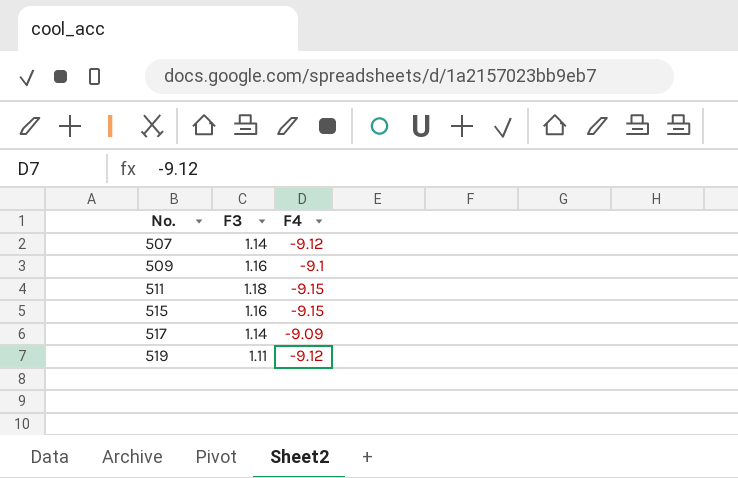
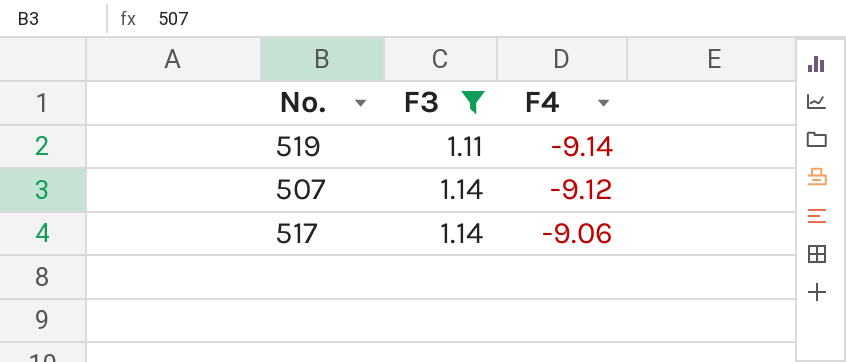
filter: none -> F3 <= 1.14
row order: No. ascending -> F3 ascending
519 | F4: -9.12 -> -9.14
517 | F4: -9.09 -> -9.06

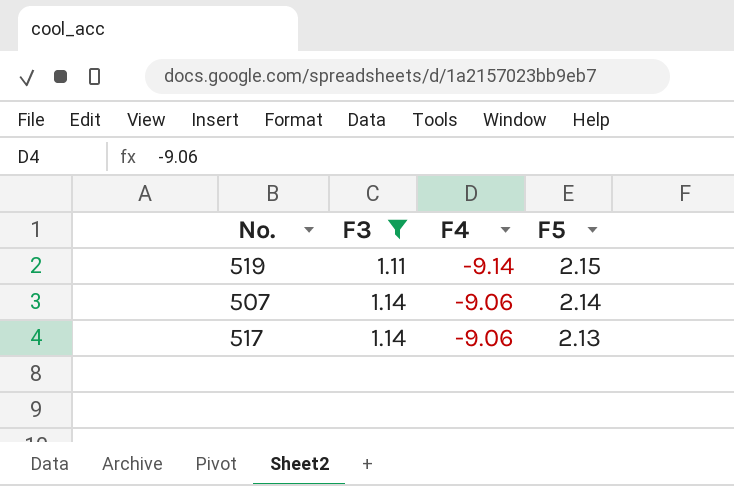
column F5 | position: none -> 4
507 | F4: -9.12 -> -9.06

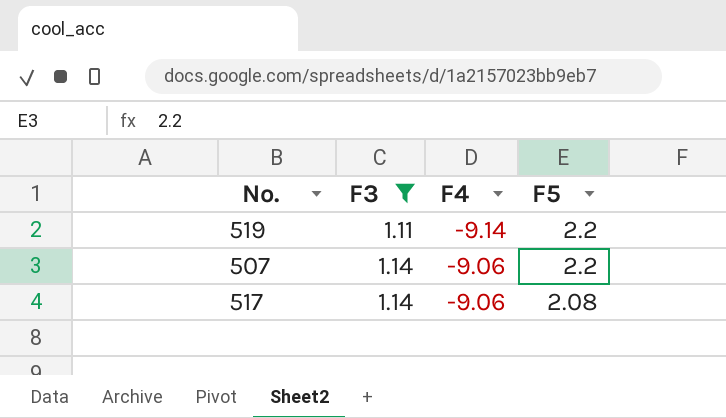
519 | F5: 2.15 -> 2.2
507 | F5: 2.14 -> 2.2
517 | F5: 2.13 -> 2.08

